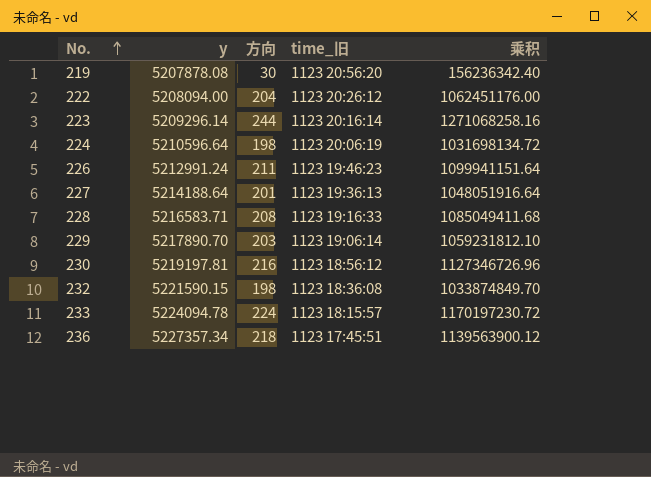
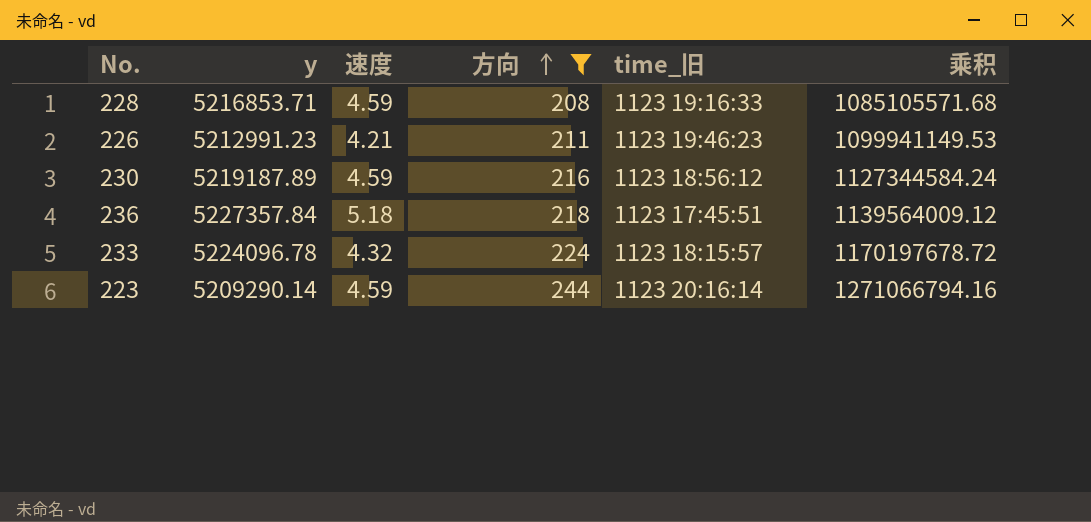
filter: none -> 方向 >= 208
row order: No. ascending -> 方向 ascending
column 速度 | position: none -> 3
228 | y: 5216583.71 -> 5216853.71
228 | 乘积: 1085049411.68 -> 1085105571.68
226 | y: 5212991.24 -> 5212991.23
226 | 乘积: 1099941151.64 -> 1099941149.53
230 | y: 5219197.81 -> 5219187.89
230 | 乘积: 1127346726.96 -> 1127344584.24
236 | y: 5227357.34 -> 5227357.84
236 | 乘积: 1139563900.12 -> 1139564009.12
233 | y: 5224094.78 -> 5224096.78
233 | 乘积: 1170197230.72 -> 1170197678.72
223 | y: 5209296.14 -> 5209290.14
223 | 乘积: 1271068258.16 -> 1271066794.16

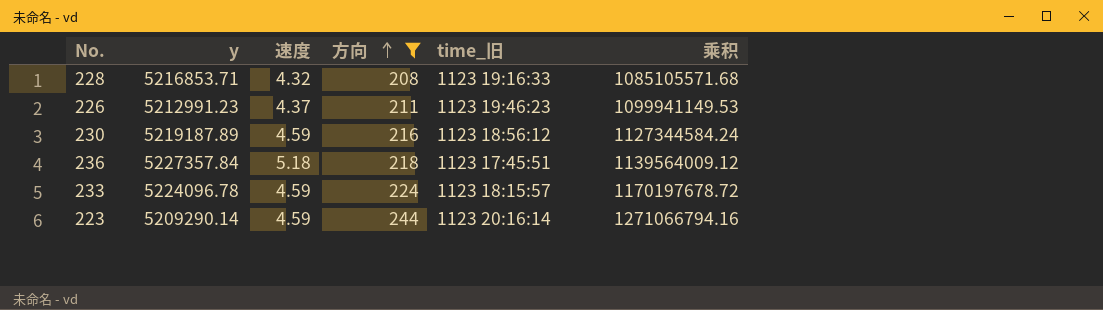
228 | 速度: 4.59 -> 4.32
226 | 速度: 4.21 -> 4.37
233 | 速度: 4.32 -> 4.59

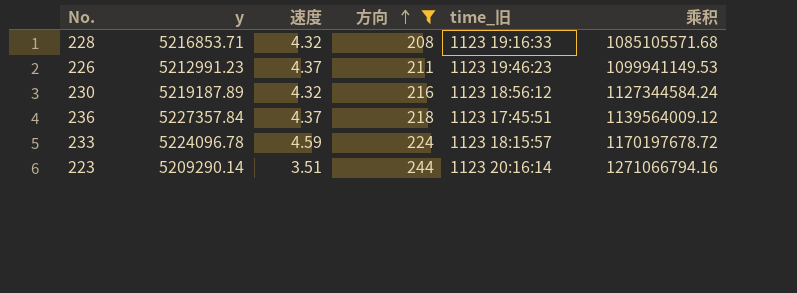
230 | 速度: 4.59 -> 4.32
236 | 速度: 5.18 -> 4.37
223 | 速度: 4.59 -> 3.51

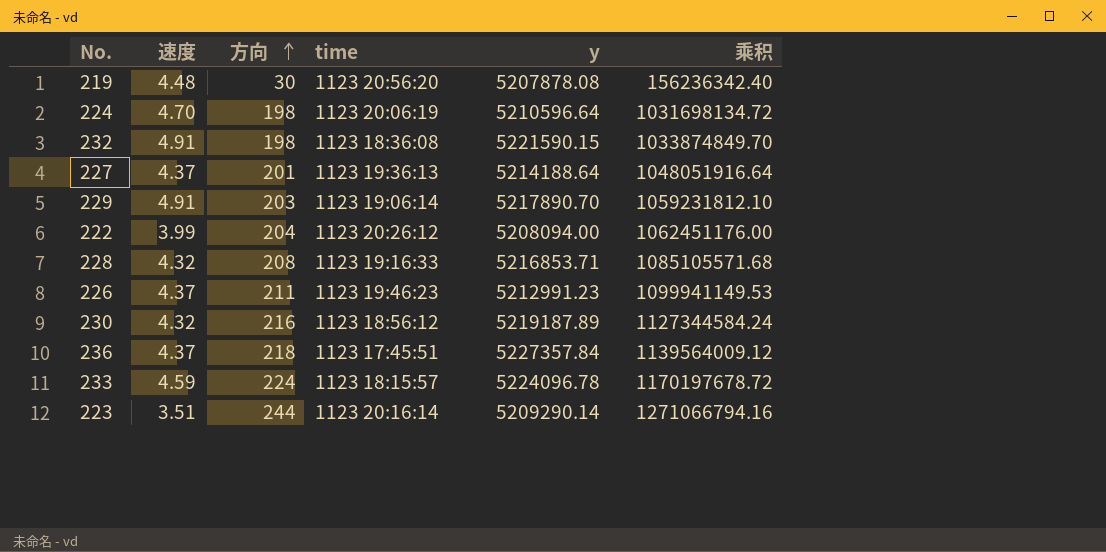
filter: 方向 >= 208 -> none
column name: time_旧 -> time
column y | position: 2 -> 5

